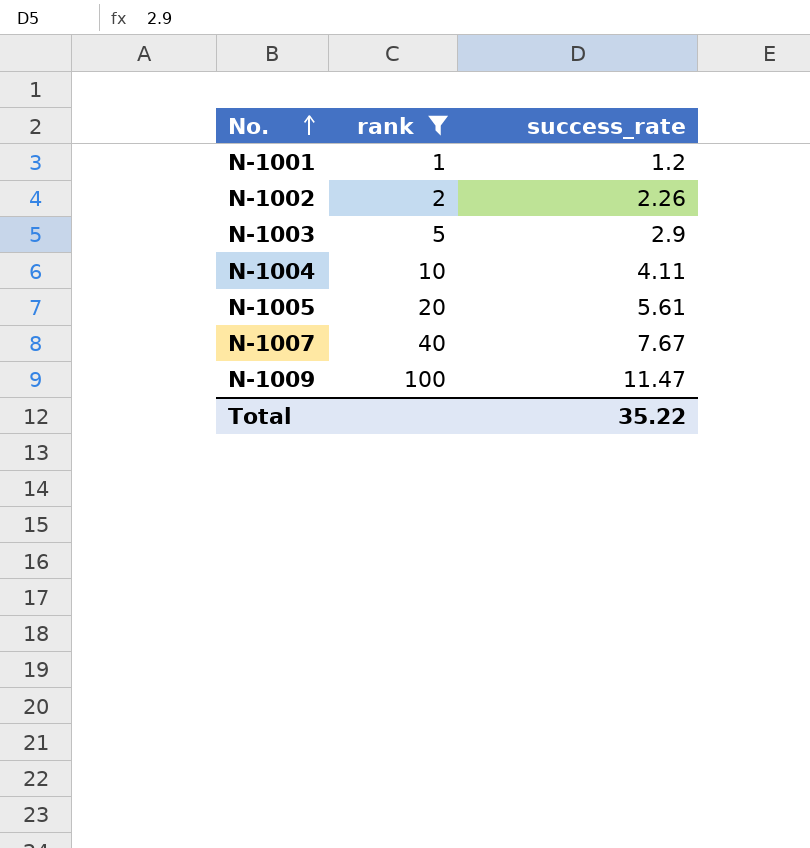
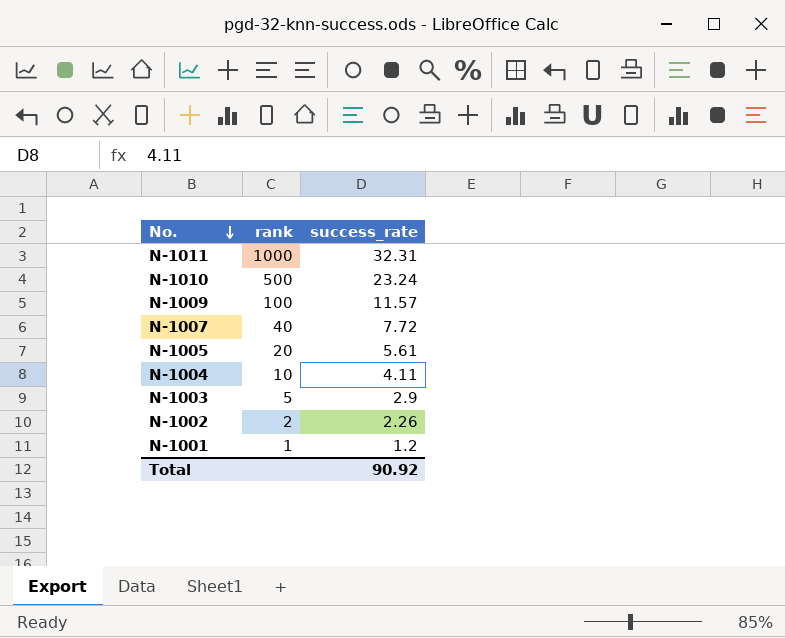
filter: rank <= 100 -> none
row order: No. ascending -> No. descending
N-1009 | success_rate: 11.47 -> 11.57
N-1007 | success_rate: 7.67 -> 7.72
Total | success_rate: 35.22 -> 90.92

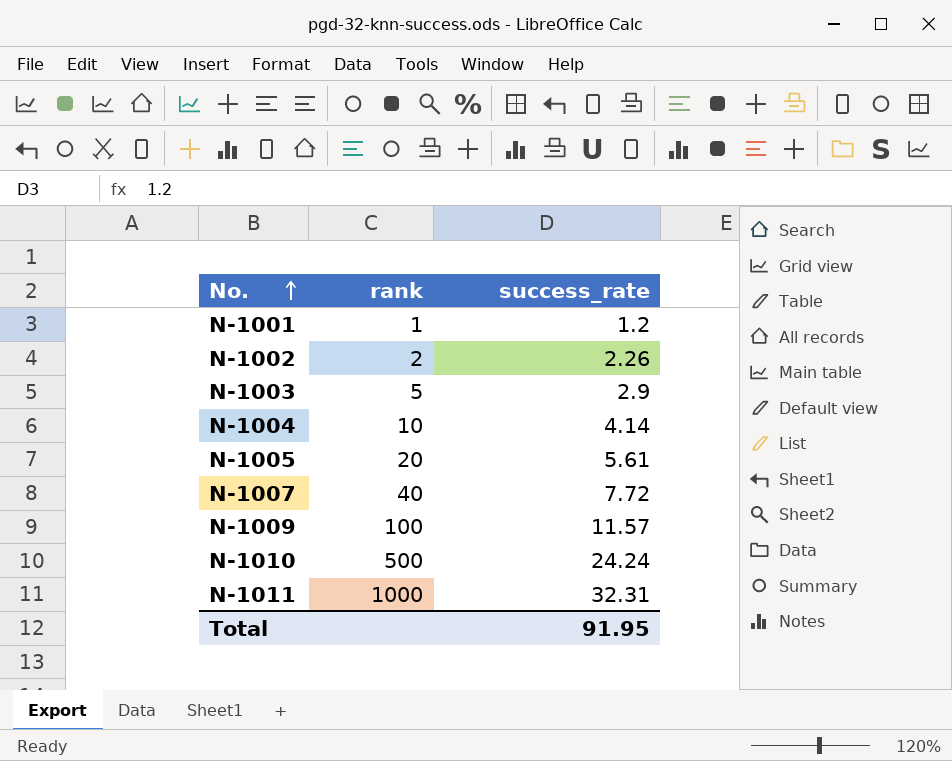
row order: No. descending -> No. ascending
N-1004 | success_rate: 4.11 -> 4.14
N-1010 | success_rate: 23.24 -> 24.24
Total | success_rate: 90.92 -> 91.95

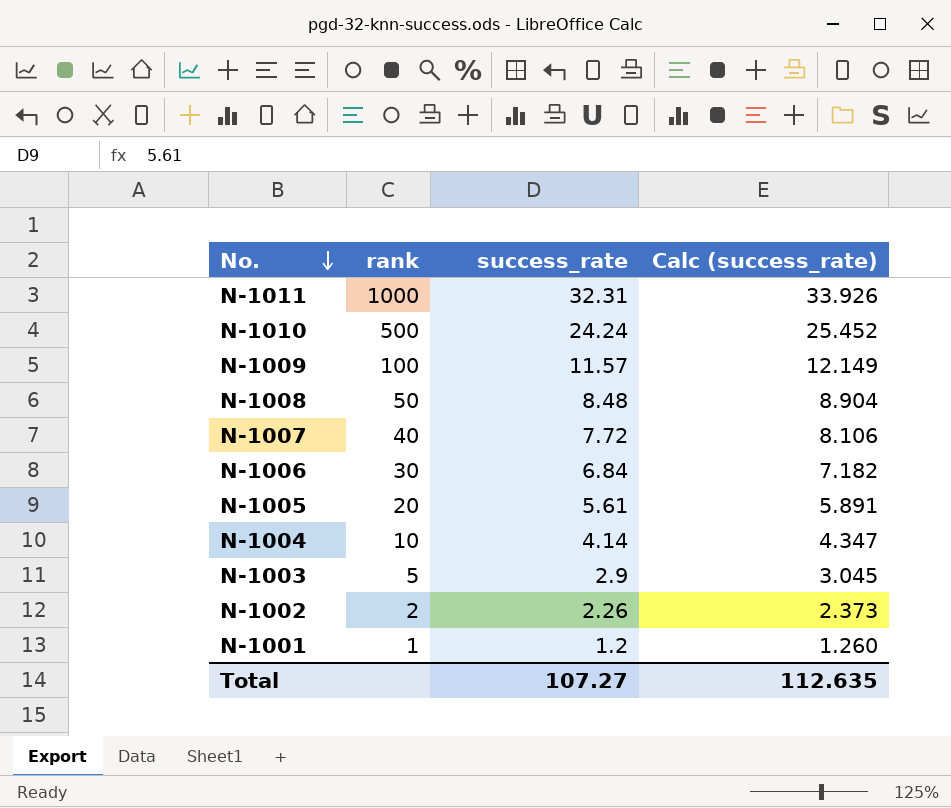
row order: No. ascending -> No. descending
column Calc (success_rate) | formula: none -> [success_rate] * 1.05
row N-1008: none -> 50 | 8.48 | 8.904
row N-1006: none -> 30 | 6.84 | 7.182
Total | success_rate: 91.95 -> 107.27

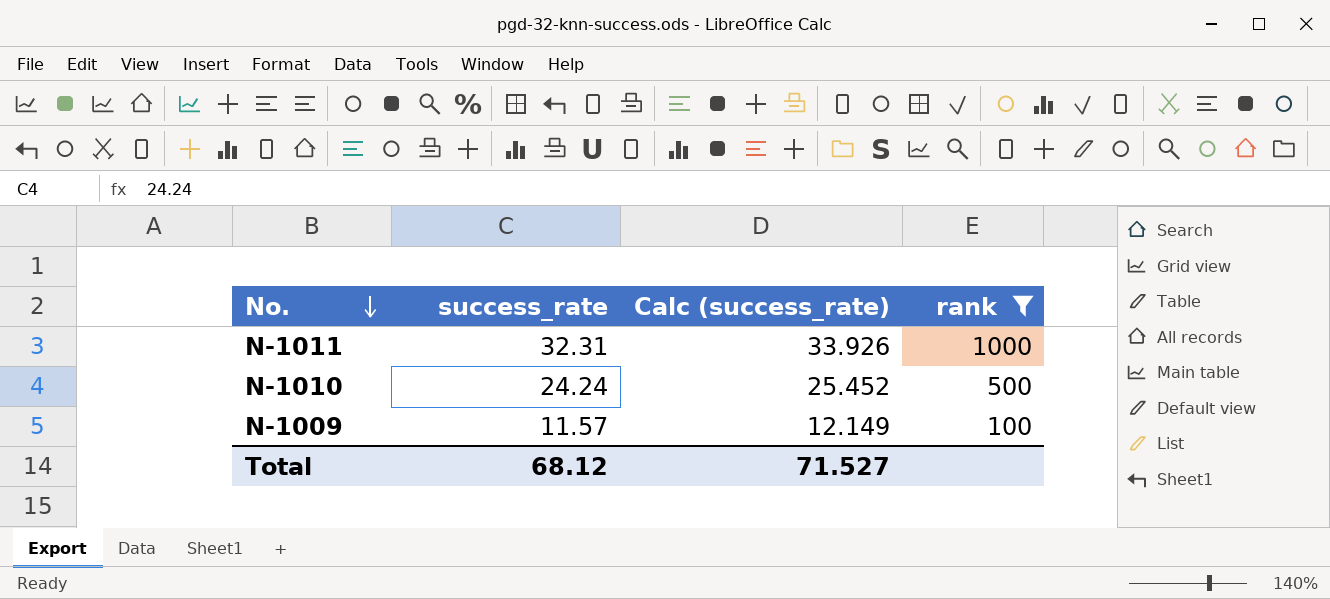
filter: none -> rank >= 100
column rank | position: 2 -> 4
Total | success_rate: 107.27 -> 68.12
Total | Calc (success_rate): 112.635 -> 71.527

